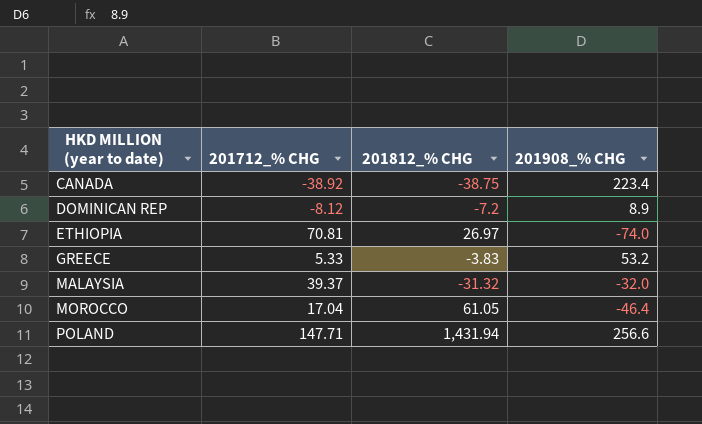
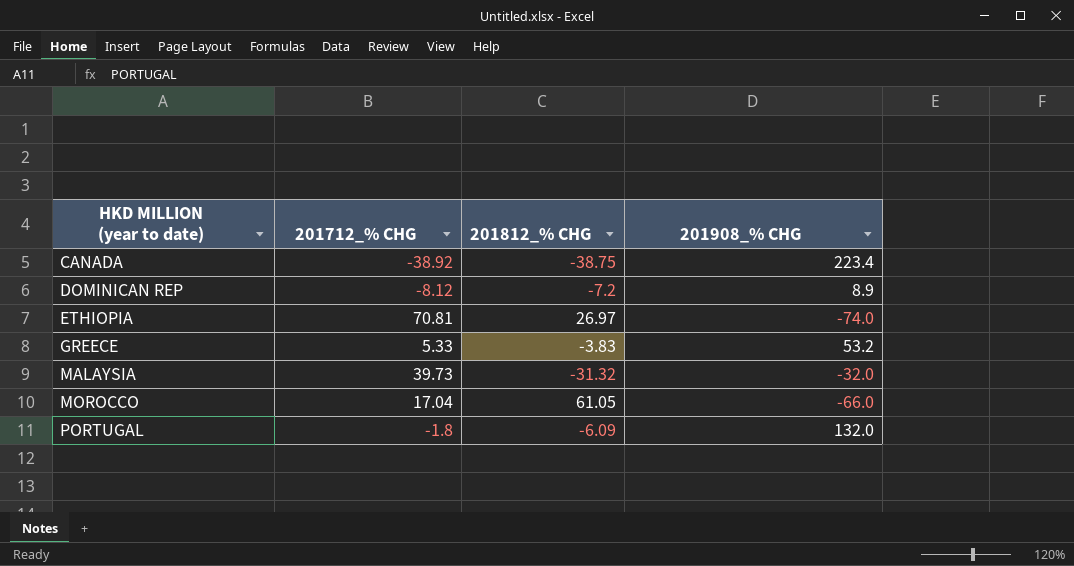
row POLAND: 147.71 | 1,431.94 | 256.6 -> none
MALAYSIA | 201712_% CHG: 39.37 -> 39.73
MOROCCO | 201908_% CHG: -46.4 -> -66.0
row PORTUGAL: none -> -1.8 | -6.09 | 132.0

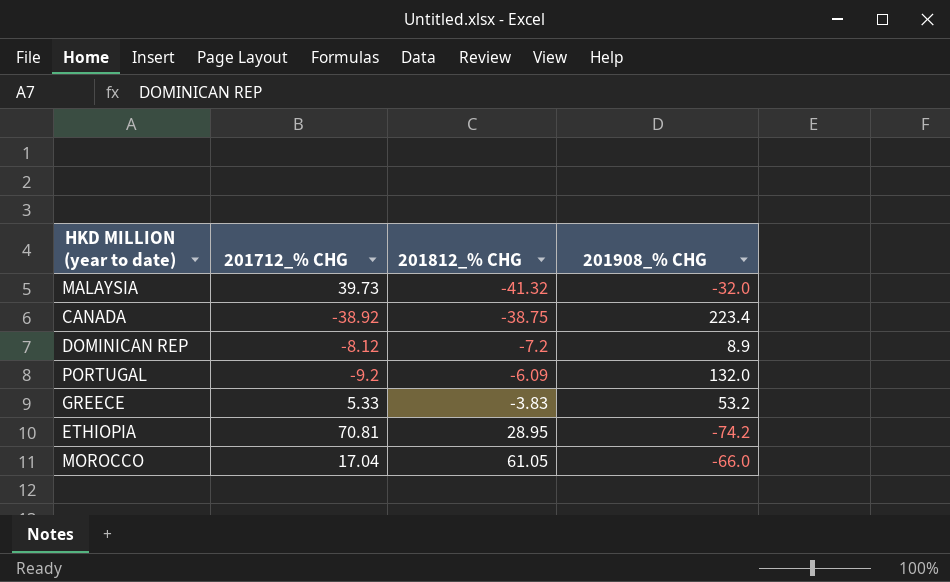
row order: HKD MILLION (year to date) ascending -> 201812_% CHG ascending
MALAYSIA | 201812_% CHG: -31.32 -> -41.32
PORTUGAL | 201712_% CHG: -1.8 -> -9.2
ETHIOPIA | 201812_% CHG: 26.97 -> 28.95
ETHIOPIA | 201908_% CHG: -74.0 -> -74.2

